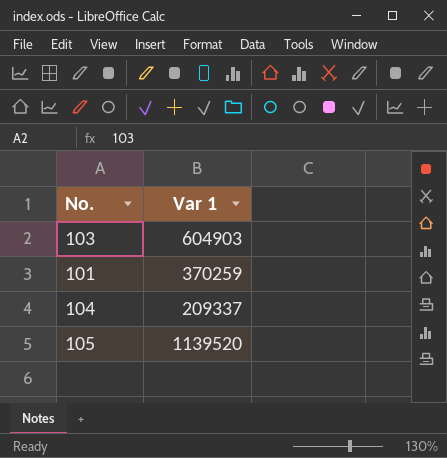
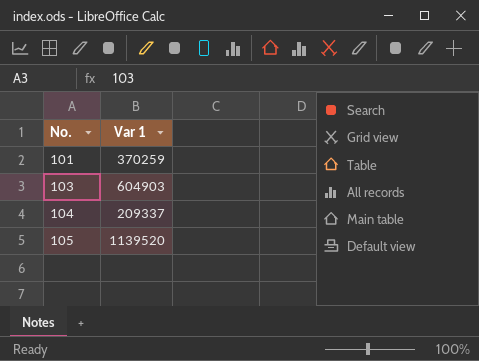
row order: none -> No. ascending

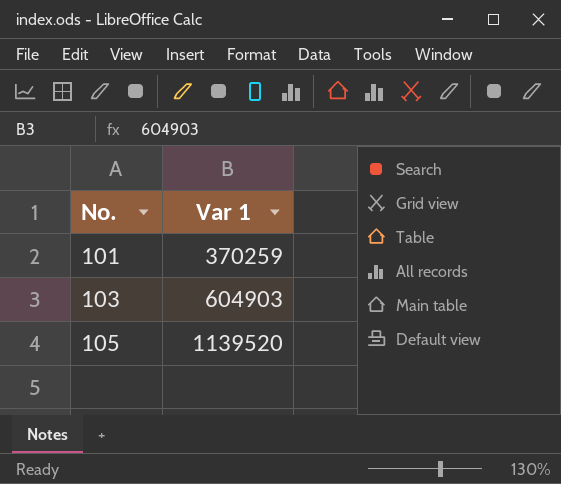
row 104: 209337 -> none

